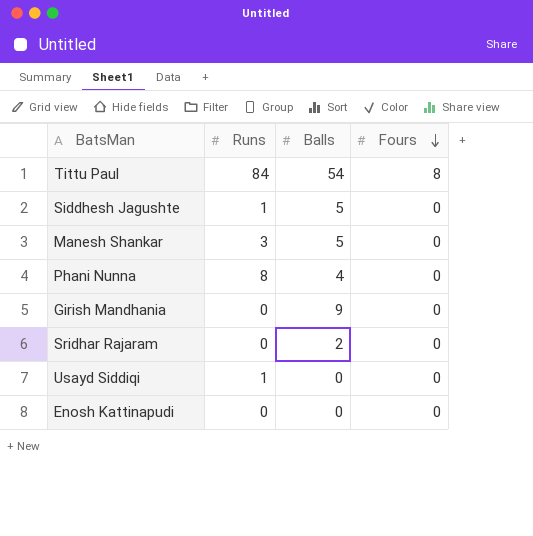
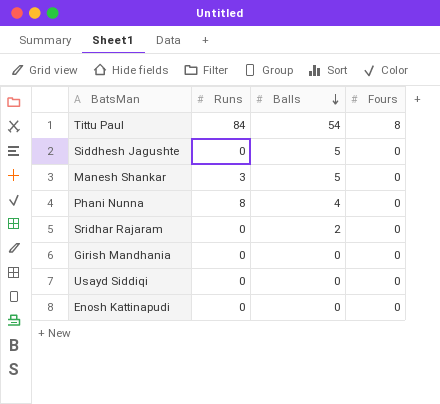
row order: Fours descending -> Balls descending
Siddhesh Jagushte | Runs: 1 -> 0
Girish Mandhania | Balls: 9 -> 0
Usayd Siddiqi | Runs: 1 -> 0

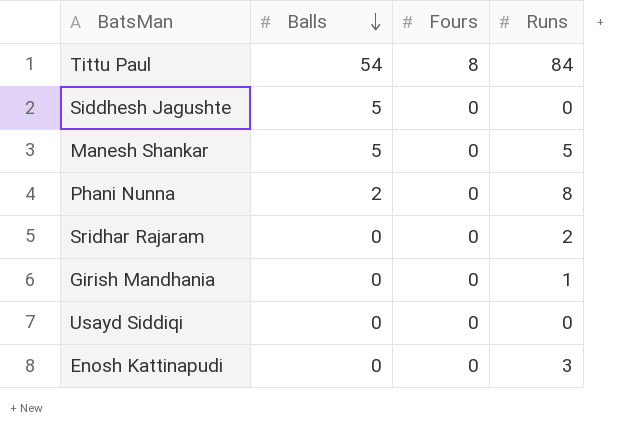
column Runs | position: 2 -> 4
Manesh Shankar | Runs: 3 -> 5
Phani Nunna | Balls: 4 -> 2
Sridhar Rajaram | Balls: 2 -> 0
Sridhar Rajaram | Runs: 0 -> 2
Girish Mandhania | Runs: 0 -> 1
Enosh Kattinapudi | Runs: 0 -> 3

